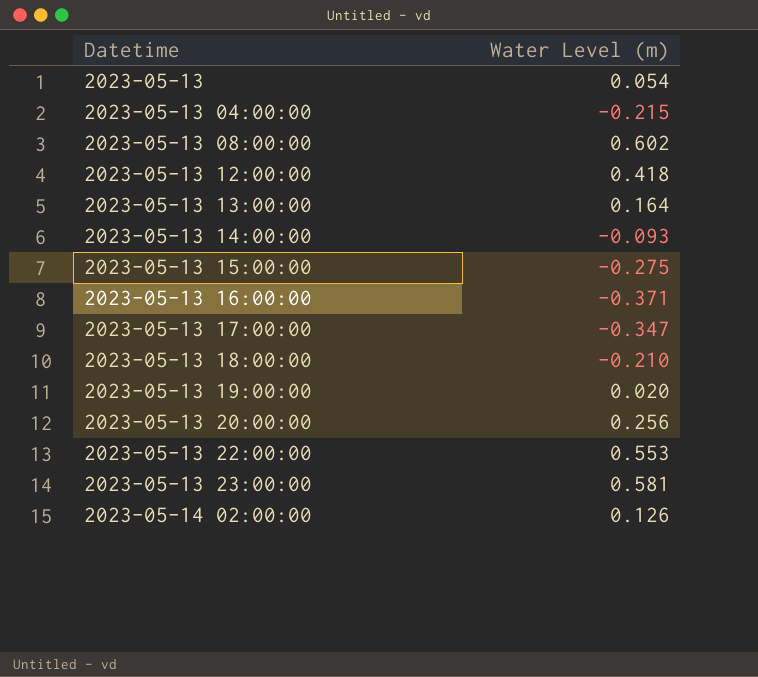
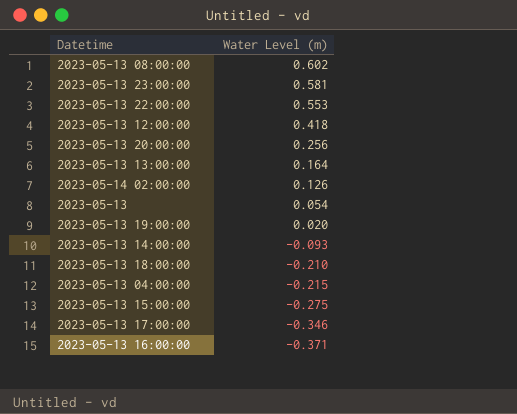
row order: Datetime ascending -> Water Level (m) descending
2023-05-13 17:00:00 | Water Level (m): -0.347 -> -0.346

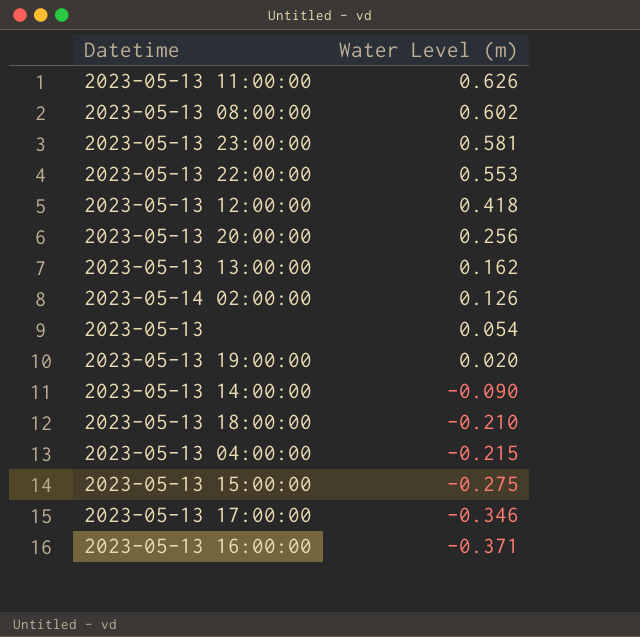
row 2023-05-13 11:00:00: none -> 0.626
2023-05-13 13:00:00 | Water Level (m): 0.164 -> 0.162
2023-05-13 14:00:00 | Water Level (m): -0.093 -> -0.090

